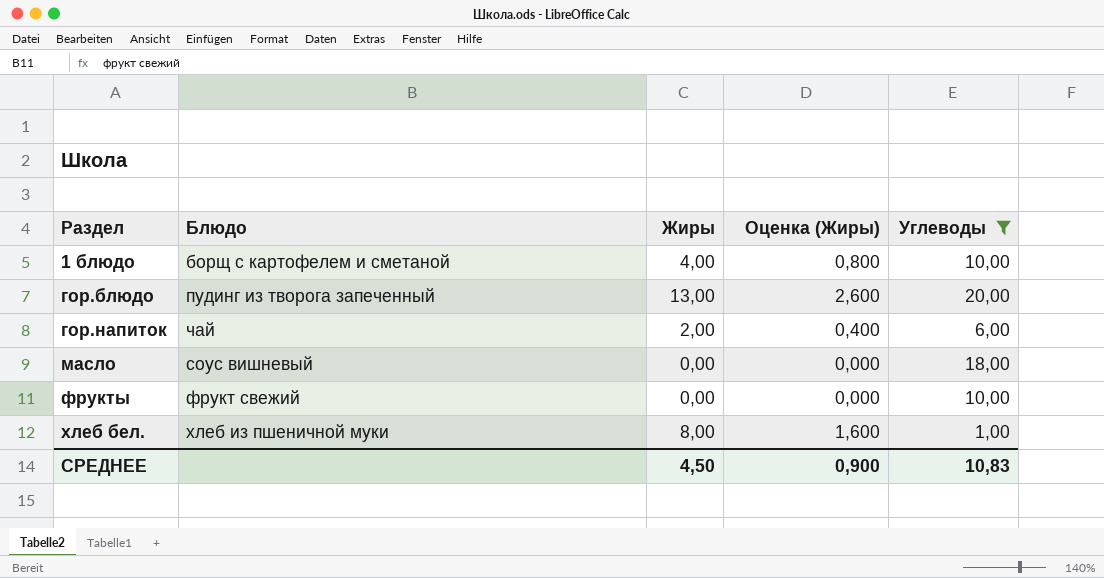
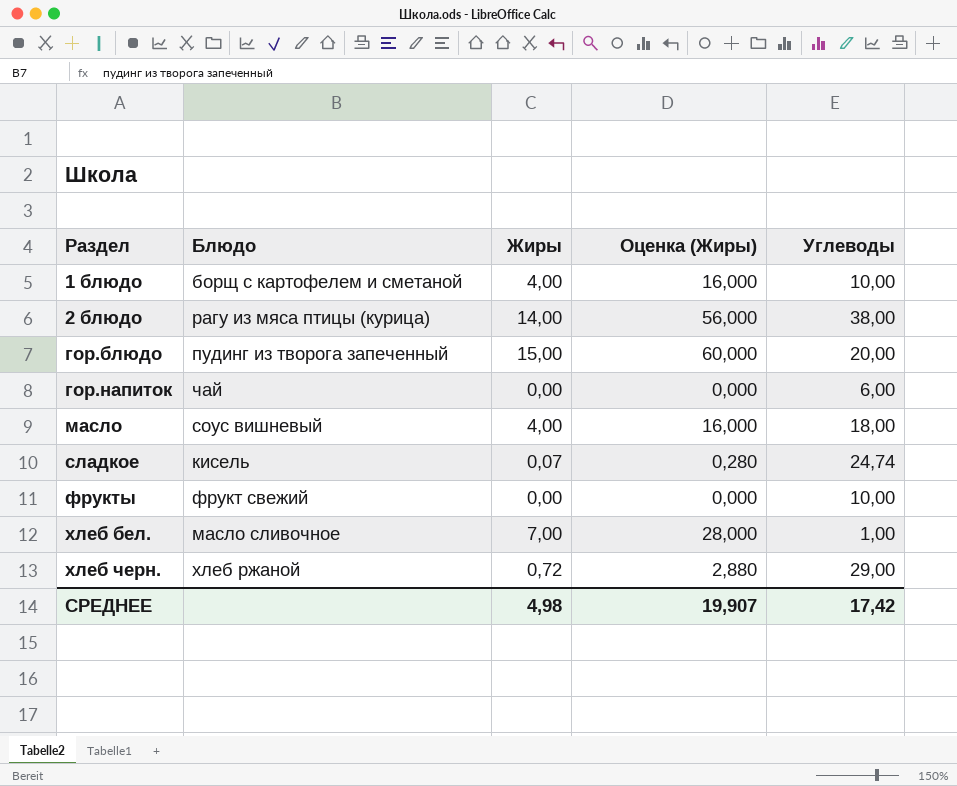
filter: Углеводы <= 20,00 -> none
column Оценка (Жиры) | formula: [Жиры] * 0,2 -> [Жиры] * 4
гор.блюдо | Жиры: 13,00 -> 15,00
гор.напиток | Жиры: 2,00 -> 0,00
масло | Жиры: 0,00 -> 4,00
хлеб бел. | Блюдо: хлеб из пшеничной муки -> масло сливочное
хлеб бел. | Жиры: 8,00 -> 7,00
СРЕДНЕЕ | Жиры: 4,50 -> 4,98
СРЕДНЕЕ | Оценка (Жиры): 0,900 -> 19,907
СРЕДНЕЕ | Углеводы: 10,83 -> 17,42

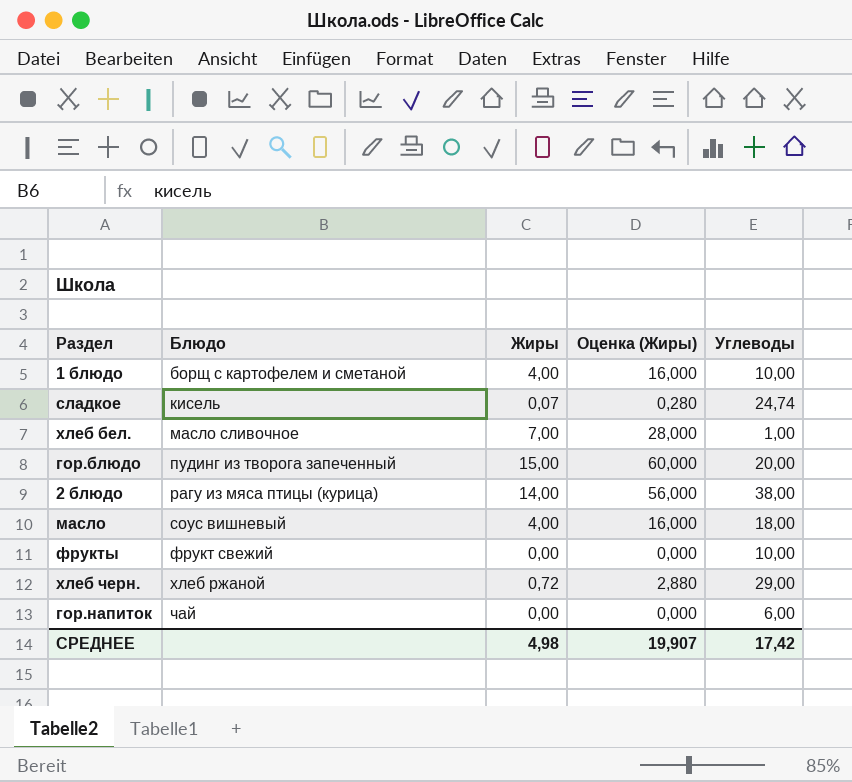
row order: Раздел ascending -> Блюдо ascending

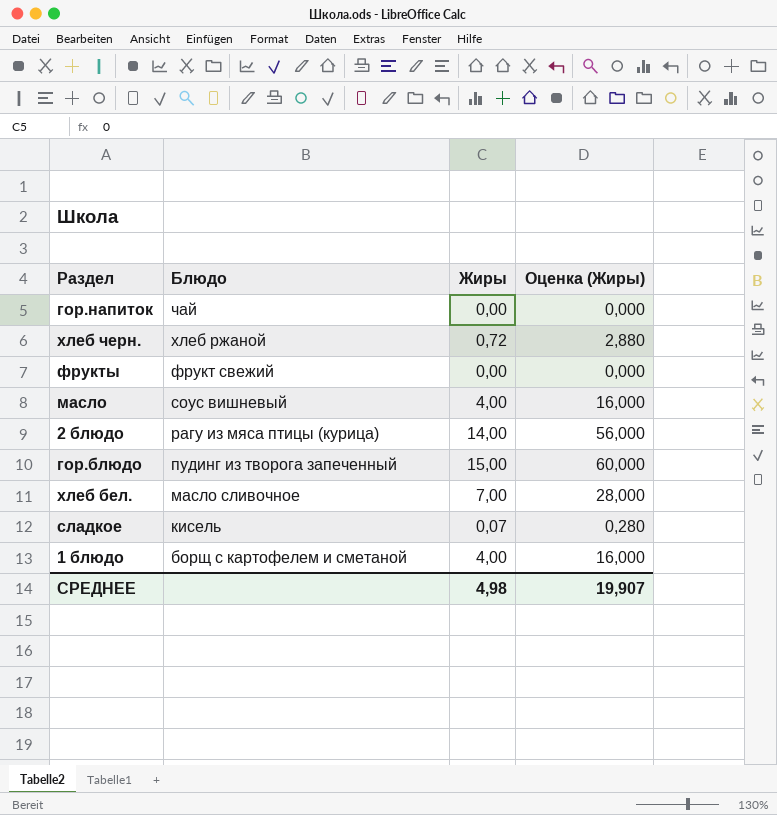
row order: Блюдо ascending -> Блюдо descending
column Углеводы | position: 5 -> none

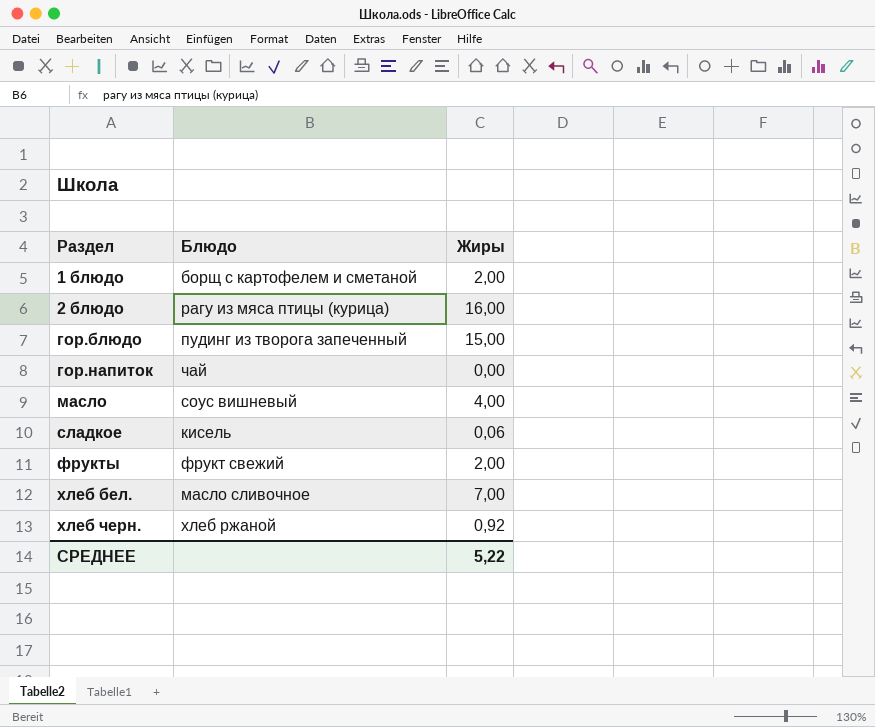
row order: Блюдо descending -> Раздел ascending
column Оценка (Жиры) | formula: [Жиры] * 4 -> none
1 блюдо | Жиры: 4,00 -> 2,00
2 блюдо | Жиры: 14,00 -> 16,00
сладкое | Жиры: 0,07 -> 0,06
фрукты | Жиры: 0,00 -> 2,00
хлеб черн. | Жиры: 0,72 -> 0,92
СРЕДНЕЕ | Жиры: 4,98 -> 5,22

